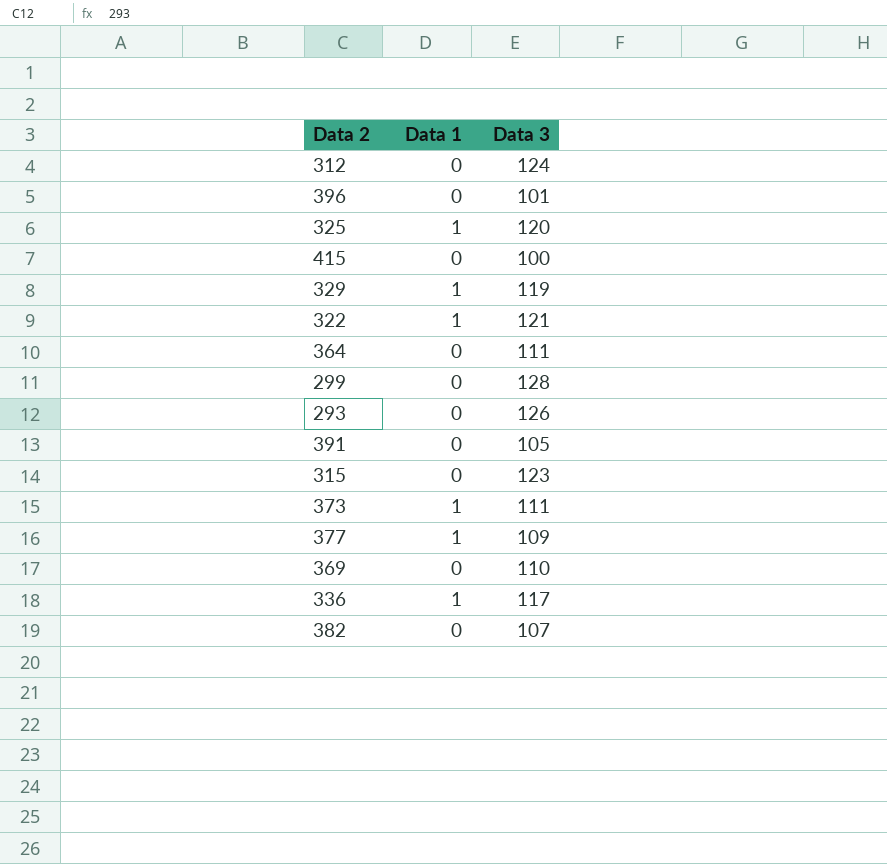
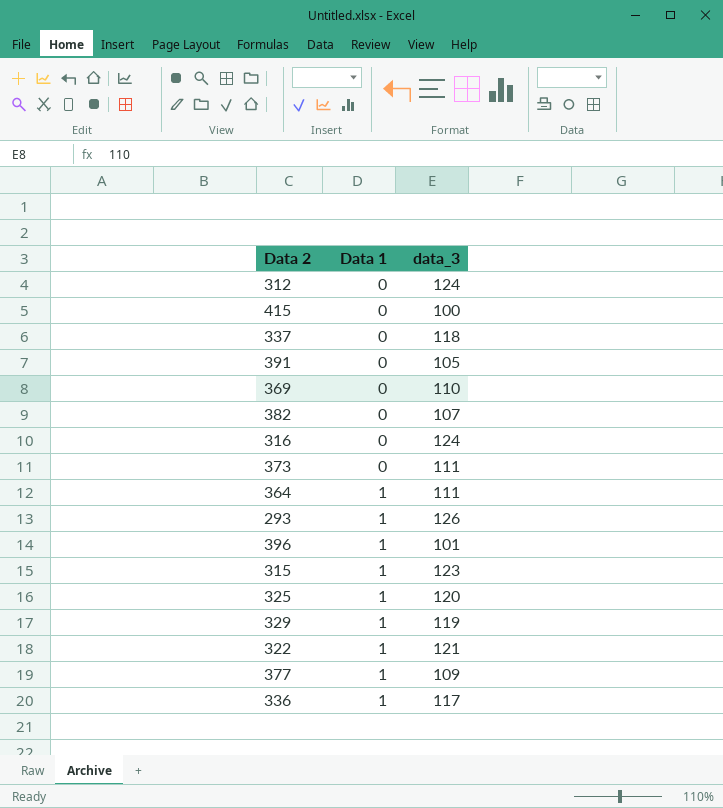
row order: none -> Data 1 ascending
column name: Data 3 -> data_3
row 299: 0 | 128 -> none
row 337: none -> 0 | 118
row 316: none -> 0 | 124
373 | Data 1: 1 -> 0
364 | Data 1: 0 -> 1
293 | Data 1: 0 -> 1
396 | Data 1: 0 -> 1
315 | Data 1: 0 -> 1

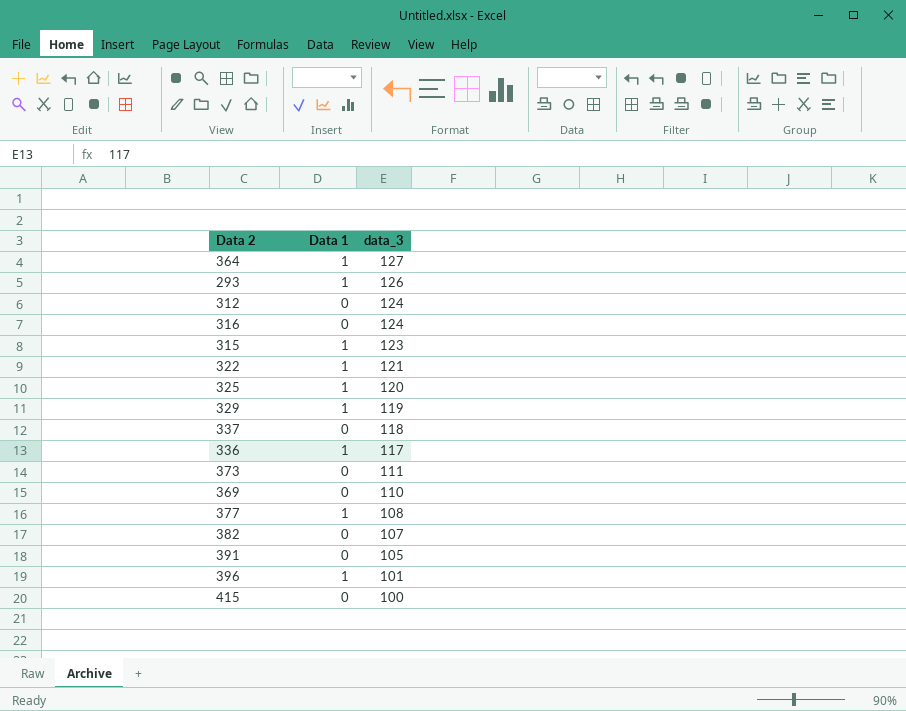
row order: Data 1 ascending -> data_3 descending
364 | data_3: 111 -> 127
377 | data_3: 109 -> 108

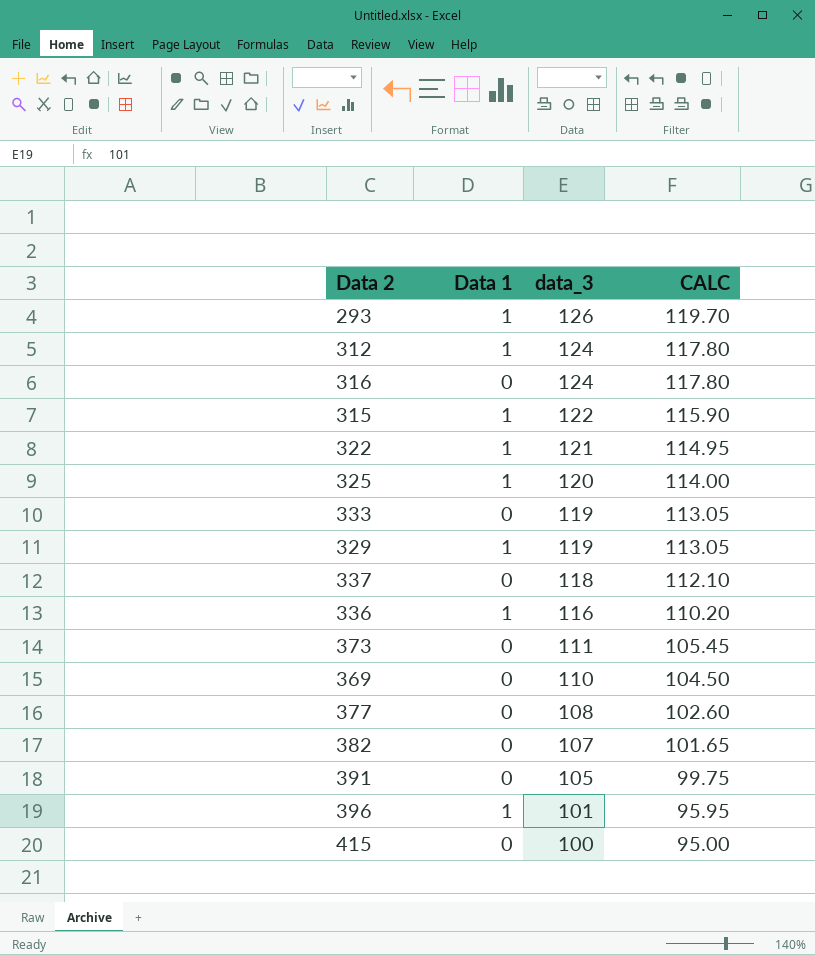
column CALC | formula: none -> [data_3] * 0.95
row 364: 1 | 127 -> none
312 | Data 1: 0 -> 1
315 | data_3: 123 -> 122
row 333: none -> 0 | 119 | 113.05
336 | data_3: 117 -> 116
377 | Data 1: 1 -> 0

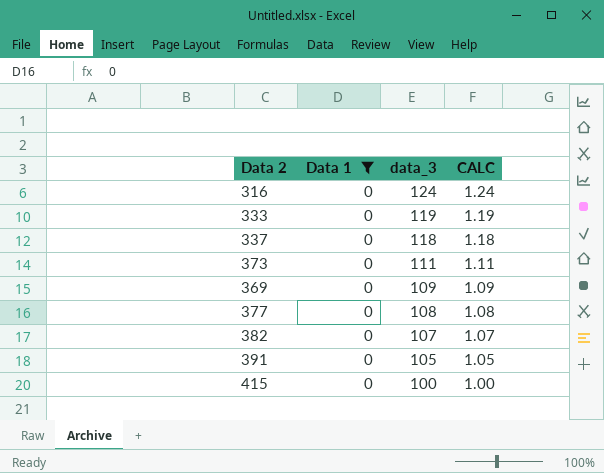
filter: none -> Data 1 = 0
column CALC | formula: [data_3] * 0.95 -> [data_3] * 0.01
369 | data_3: 110 -> 109

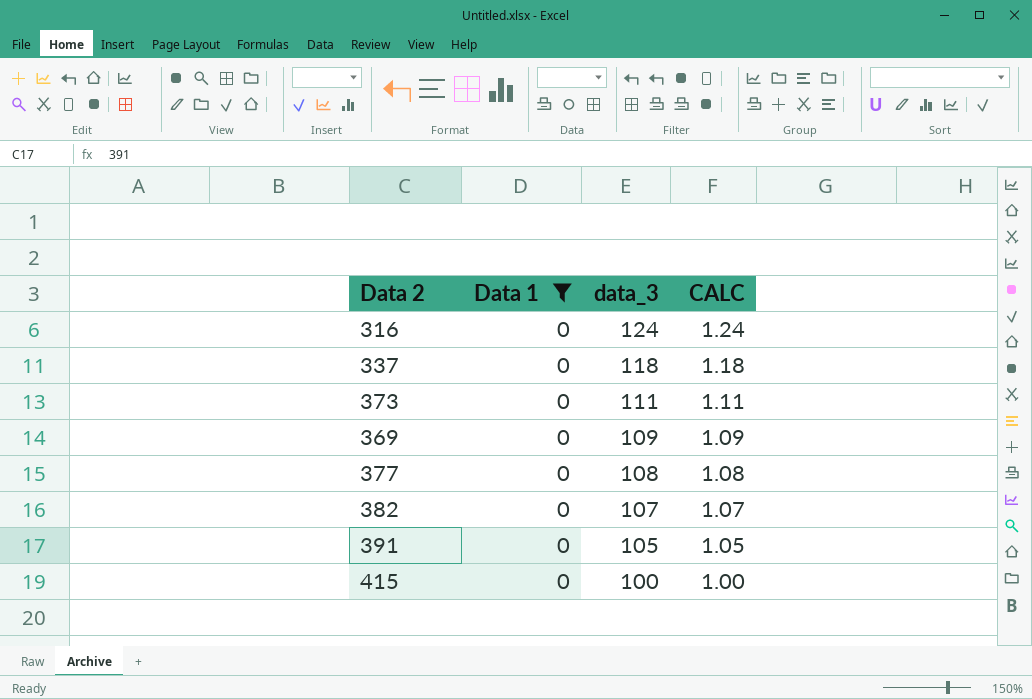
row 333: 0 | 119 | 1.19 -> none

